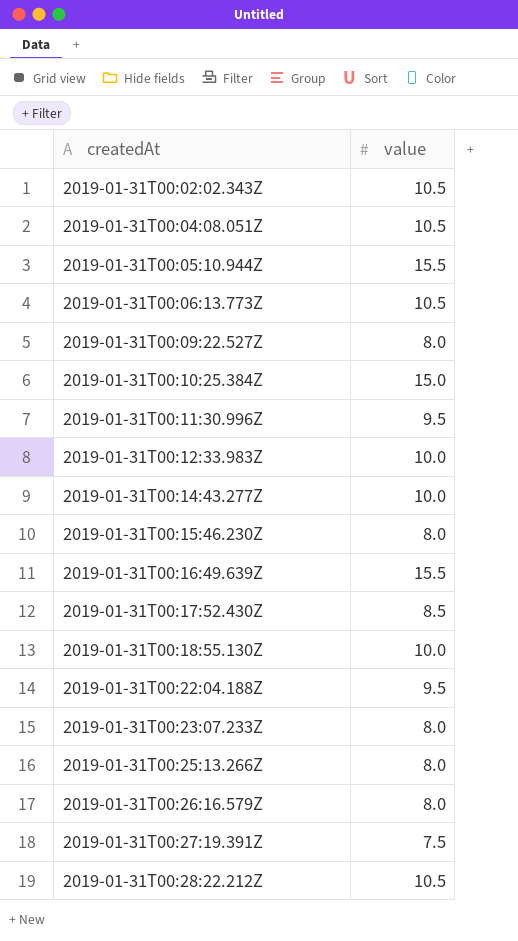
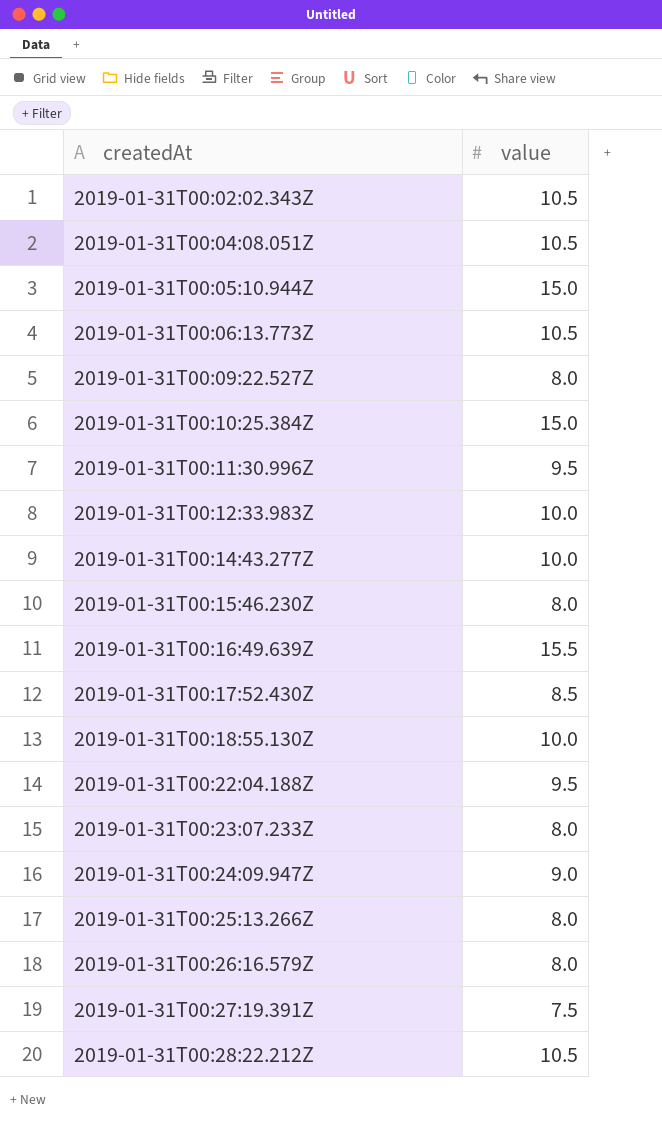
2019-01-31T00:05:10.944Z | value: 15.5 -> 15.0
row 2019-01-31T00:24:09.947Z: none -> 9.0

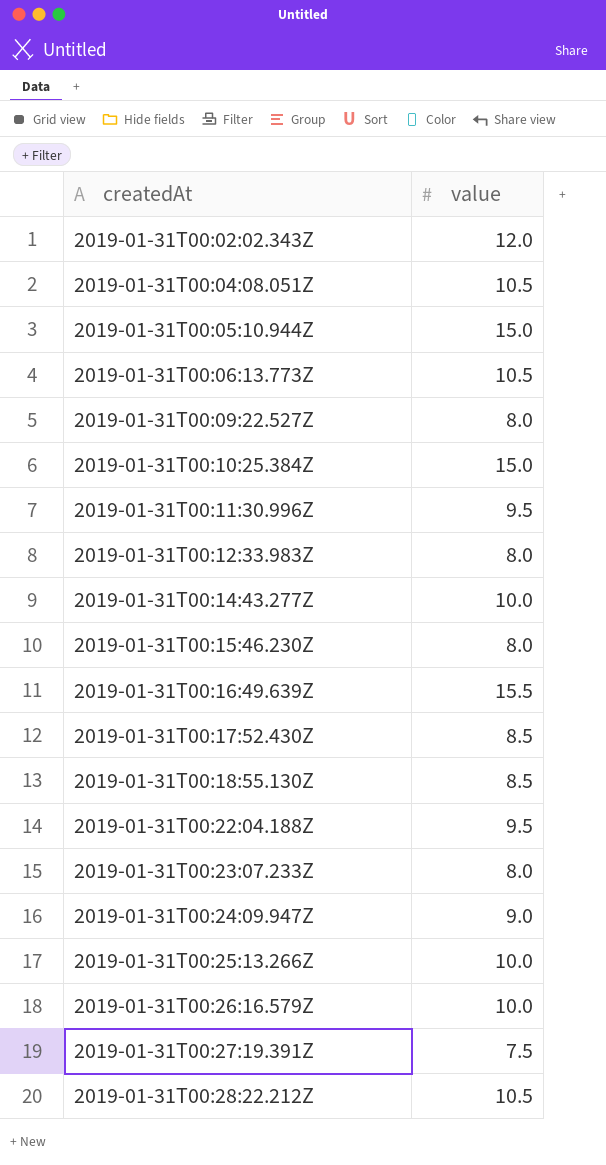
2019-01-31T00:02:02.343Z | value: 10.5 -> 12.0
2019-01-31T00:12:33.983Z | value: 10.0 -> 8.0
2019-01-31T00:18:55.130Z | value: 10.0 -> 8.5
2019-01-31T00:25:13.266Z | value: 8.0 -> 10.0
2019-01-31T00:26:16.579Z | value: 8.0 -> 10.0

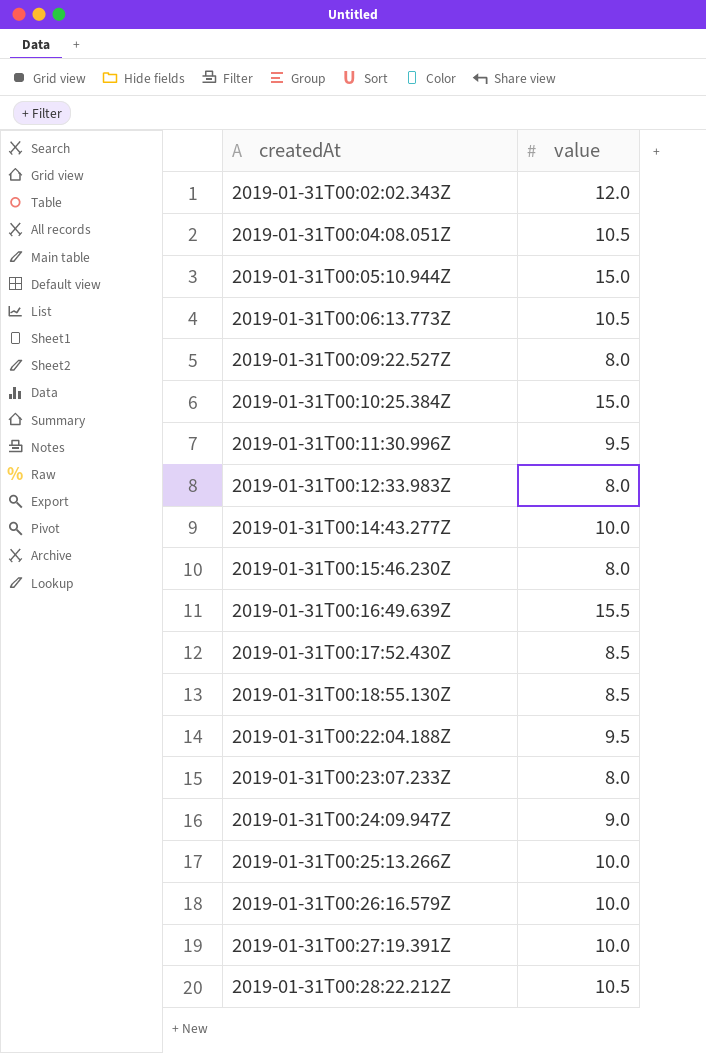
2019-01-31T00:27:19.391Z | value: 7.5 -> 10.0

